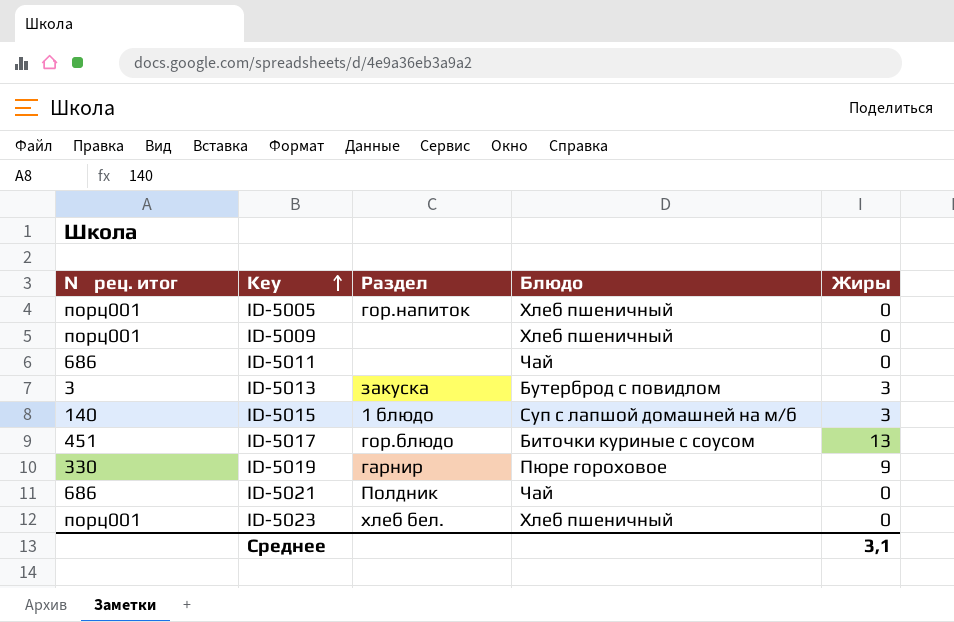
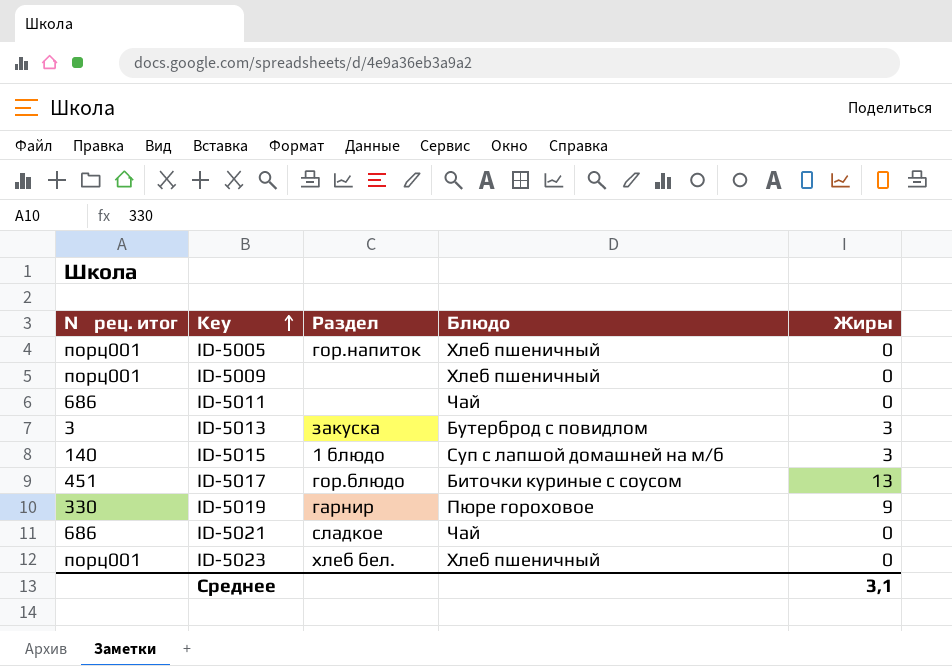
ID-5021 | Раздел: Полдник -> сладкое

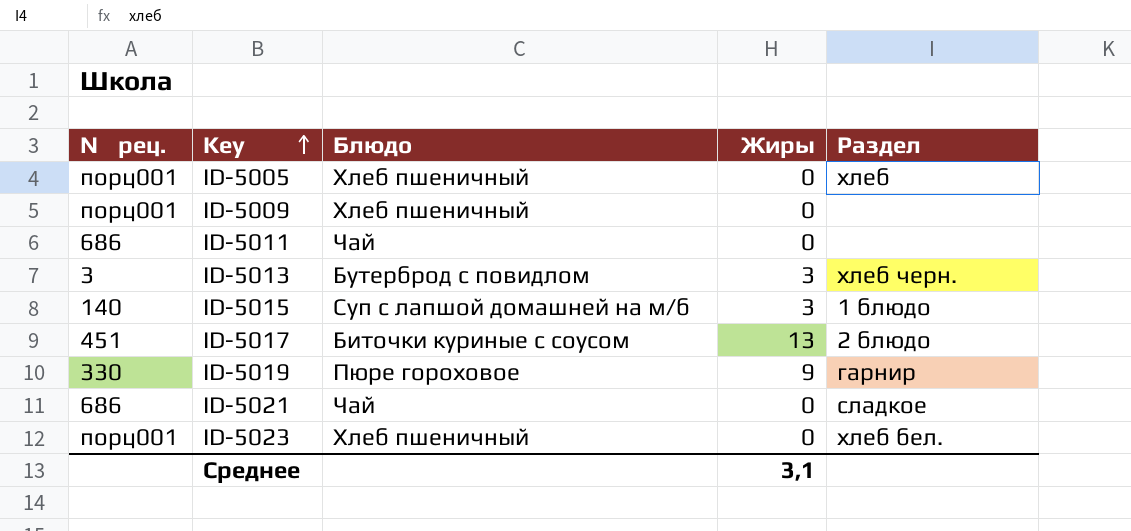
column name: № рец. итог -> № рец.
column Раздел | position: 3 -> 5
ID-5005 | Раздел: гор.напиток -> хлеб
ID-5013 | Раздел: закуска -> хлеб черн.
ID-5017 | Раздел: гор.блюдо -> 2 блюдо

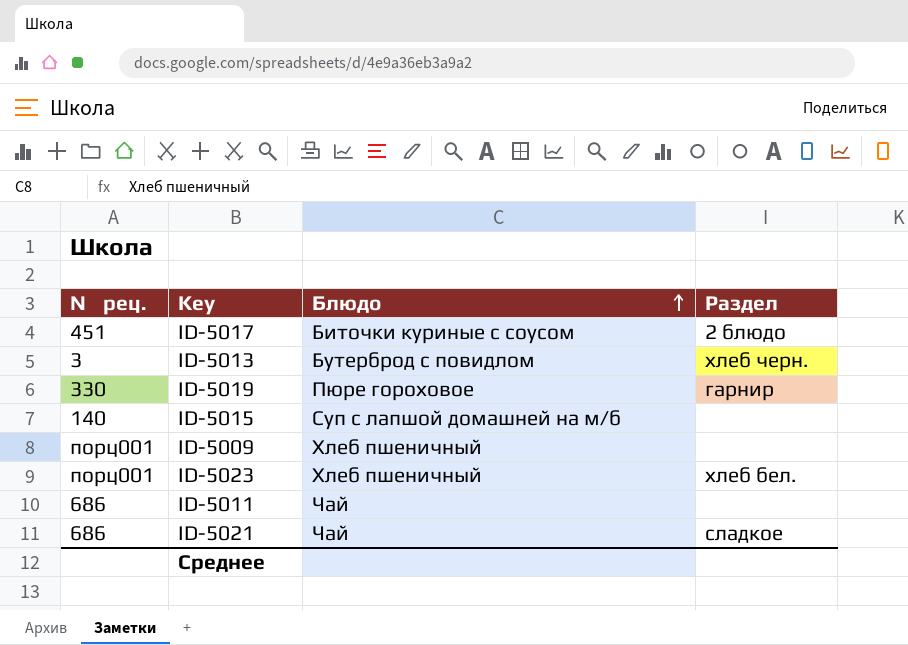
row order: Key ascending -> Блюдо ascending
column Жиры | position: 4 -> none
row ID-5005: порц001 | Хлеб пшеничный | 0 | хлеб -> none
ID-5015 | Раздел: 1 блюдо -> none

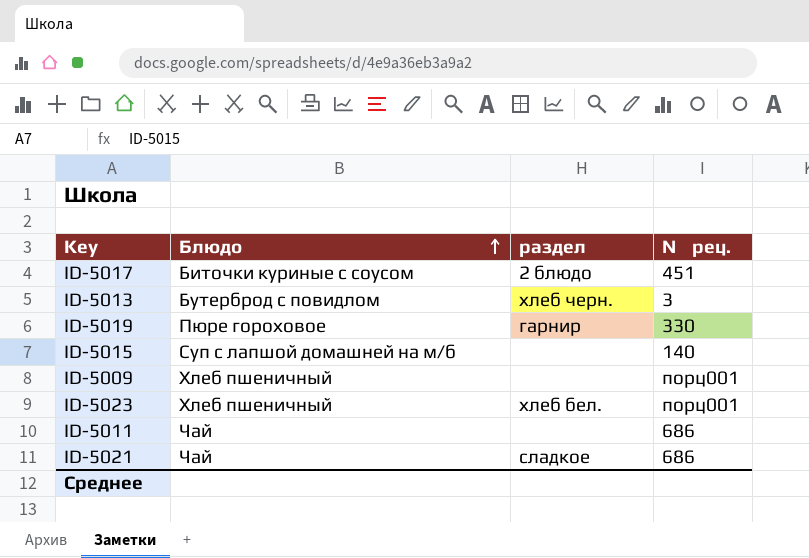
column name: Раздел -> раздел
column № рец. | position: 1 -> 4

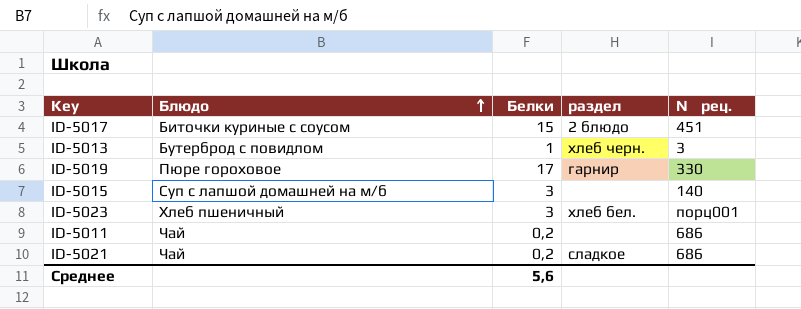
column Белки | position: none -> 3
row ID-5009: Хлеб пшеничный | none | порц001 -> none

